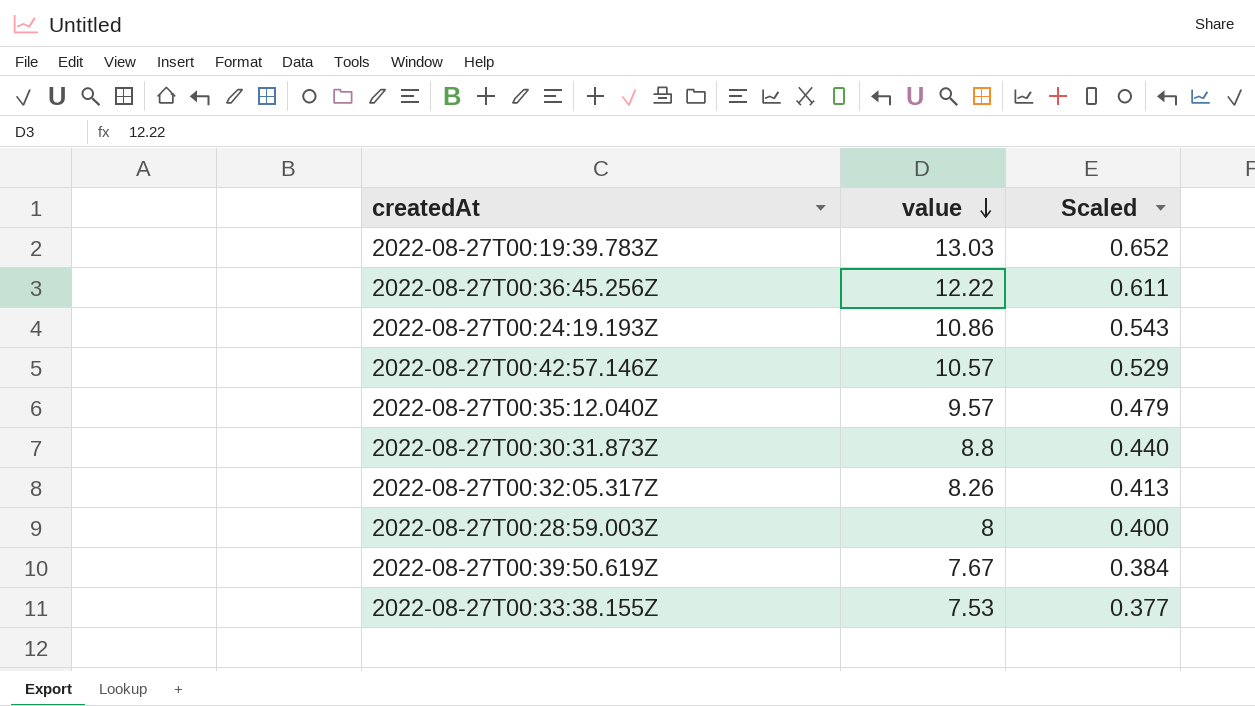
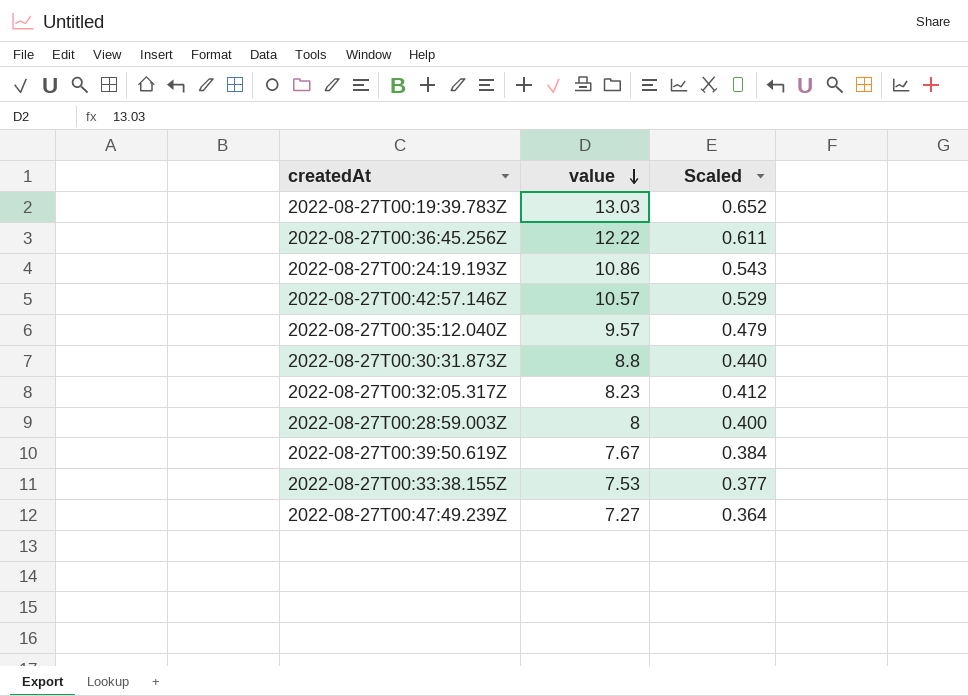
2022-08-27T00:32:05.317Z | value: 8.26 -> 8.23
2022-08-27T00:32:05.317Z | Scaled: 0.413 -> 0.412
row 2022-08-27T00:47:49.239Z: none -> 7.27 | 0.364

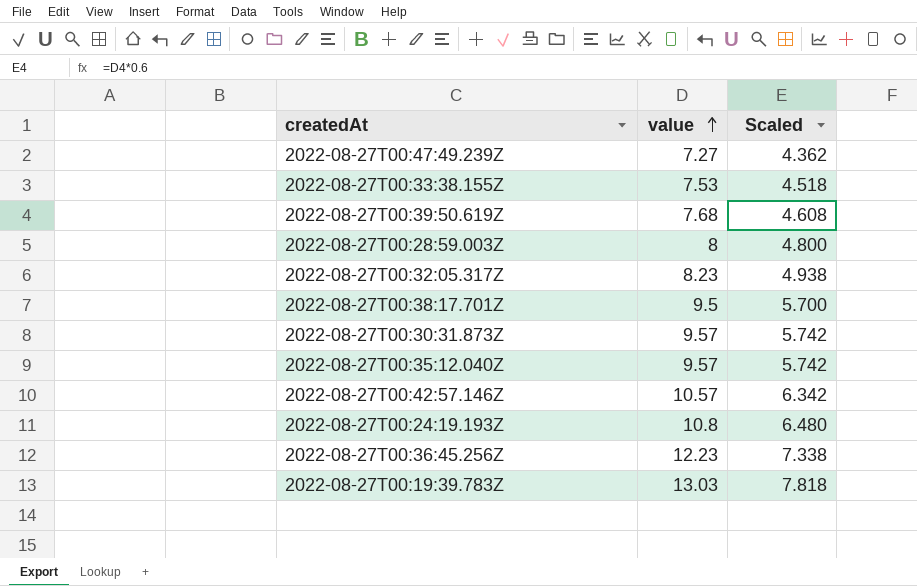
row order: value descending -> value ascending
column Scaled | formula: [value] * 0.05 -> [value] * 0.6
2022-08-27T00:39:50.619Z | value: 7.67 -> 7.68
row 2022-08-27T00:38:17.701Z: none -> 9.5 | 5.700
2022-08-27T00:30:31.873Z | value: 8.8 -> 9.57
2022-08-27T00:24:19.193Z | value: 10.86 -> 10.8
2022-08-27T00:36:45.256Z | value: 12.22 -> 12.23

